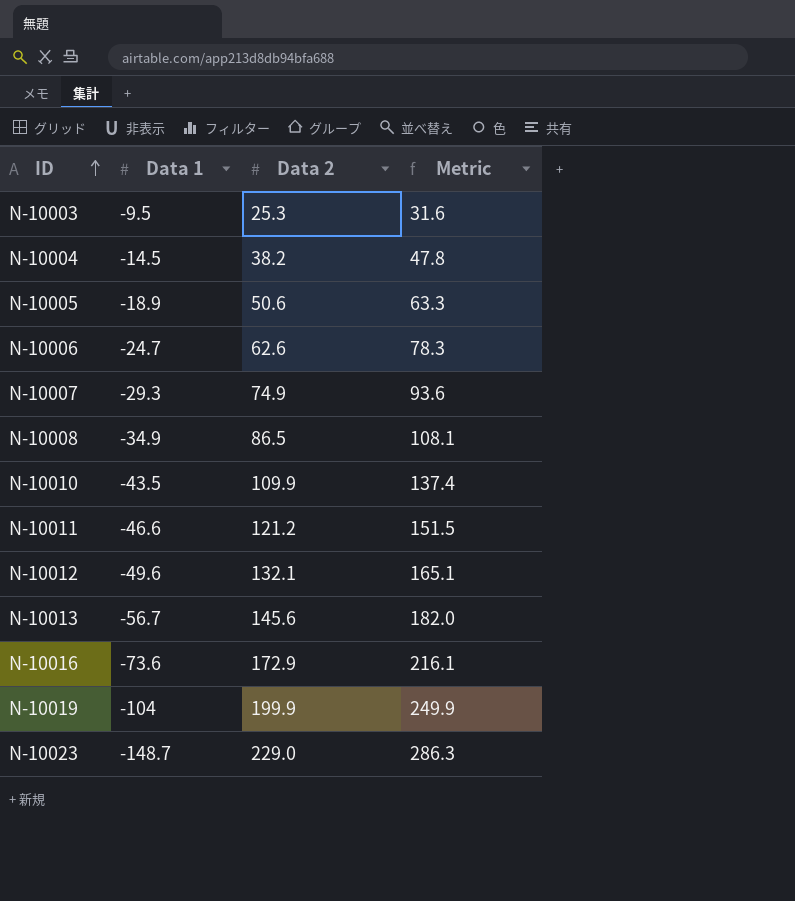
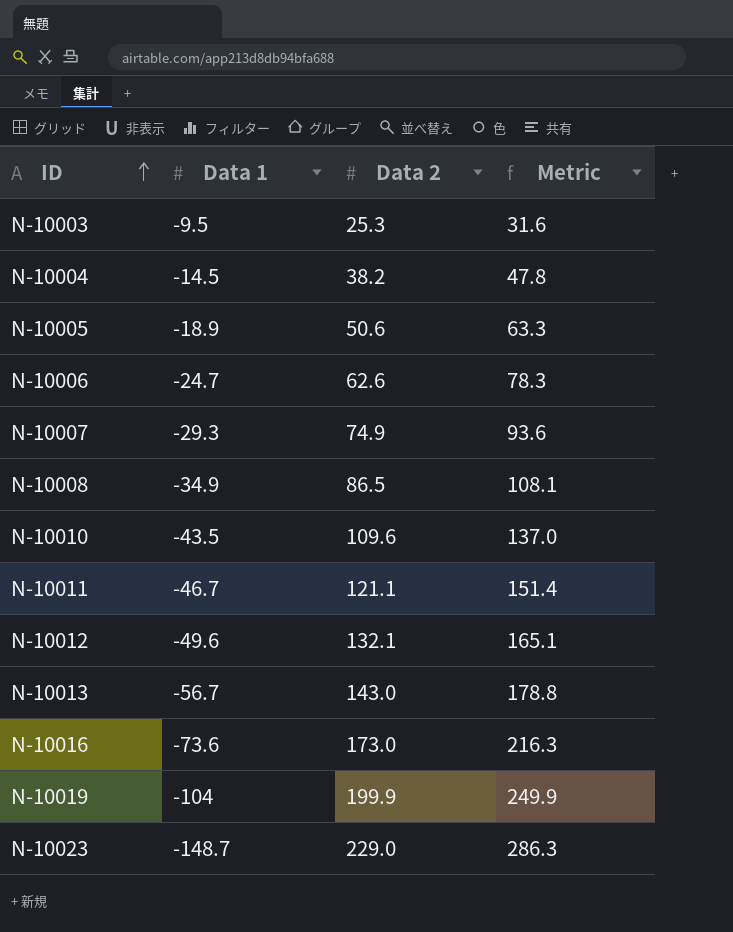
N-10010 | Data 2: 109.9 -> 109.6
N-10010 | Metric: 137.4 -> 137.0
N-10011 | Data 1: -46.6 -> -46.7
N-10011 | Data 2: 121.2 -> 121.1
N-10011 | Metric: 151.5 -> 151.4
N-10013 | Data 2: 145.6 -> 143.0
N-10013 | Metric: 182.0 -> 178.8
N-10016 | Data 2: 172.9 -> 173.0
N-10016 | Metric: 216.1 -> 216.3

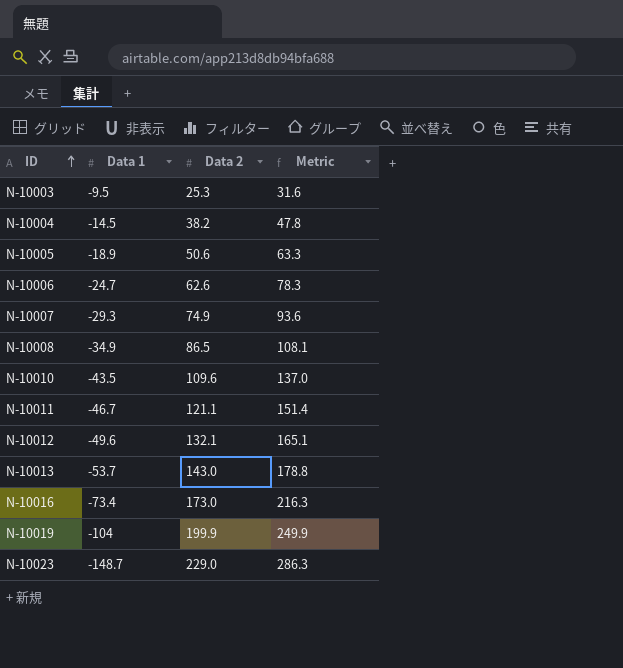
N-10013 | Data 1: -56.7 -> -53.7
N-10016 | Data 1: -73.6 -> -73.4

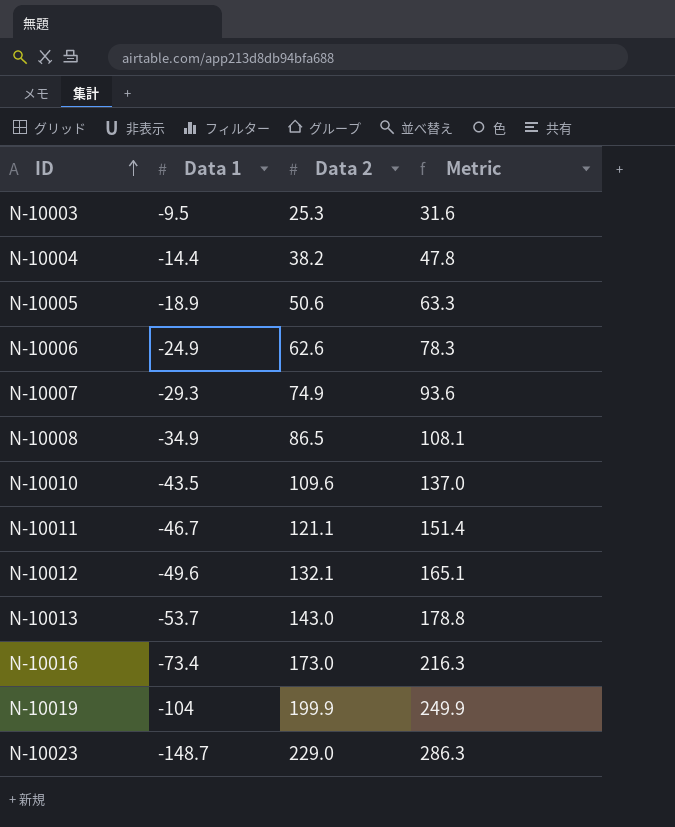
N-10004 | Data 1: -14.5 -> -14.4
N-10006 | Data 1: -24.7 -> -24.9

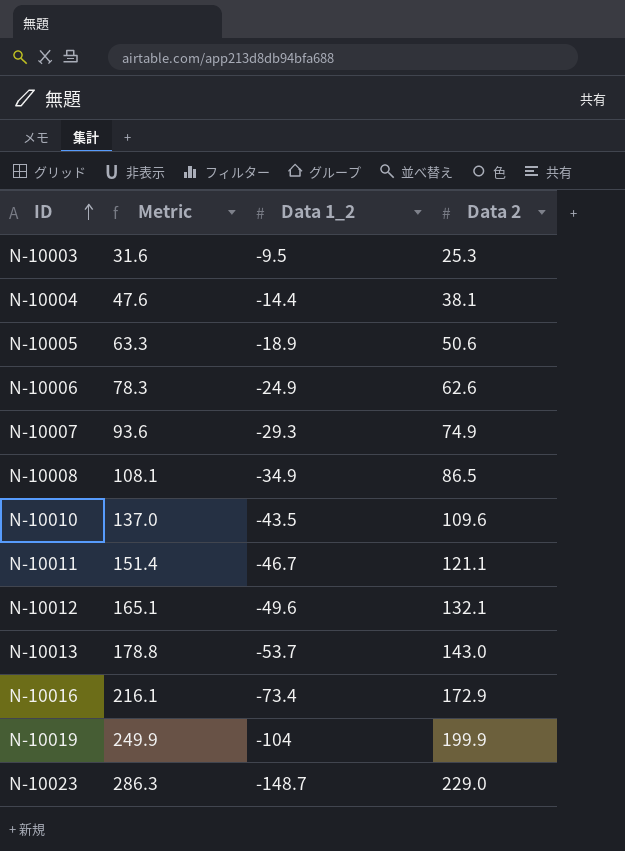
column Metric | position: 4 -> 2
column name: Data 1 -> Data 1_2
N-10004 | Metric: 47.8 -> 47.6
N-10004 | Data 2: 38.2 -> 38.1
N-10016 | Metric: 216.3 -> 216.1
N-10016 | Data 2: 173.0 -> 172.9

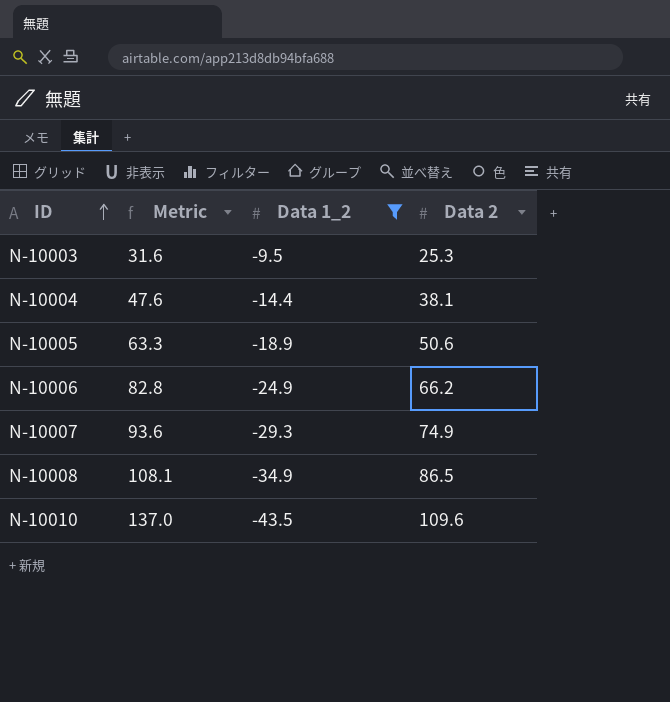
filter: none -> Data 1_2 >= -43.5
N-10006 | Metric: 78.3 -> 82.8
N-10006 | Data 2: 62.6 -> 66.2

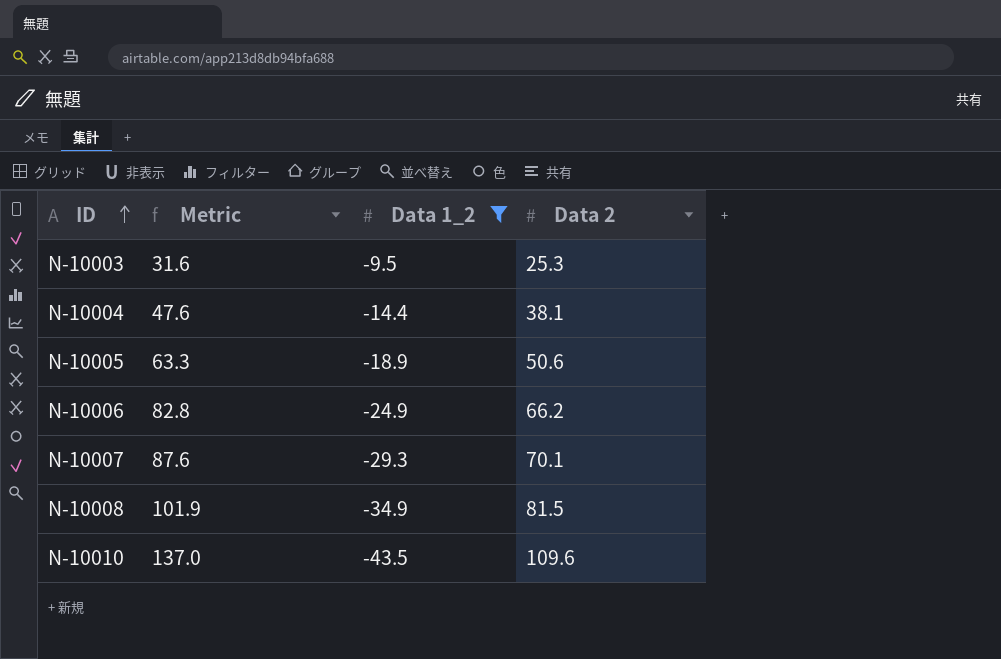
N-10007 | Metric: 93.6 -> 87.6
N-10007 | Data 2: 74.9 -> 70.1
N-10008 | Metric: 108.1 -> 101.9
N-10008 | Data 2: 86.5 -> 81.5

